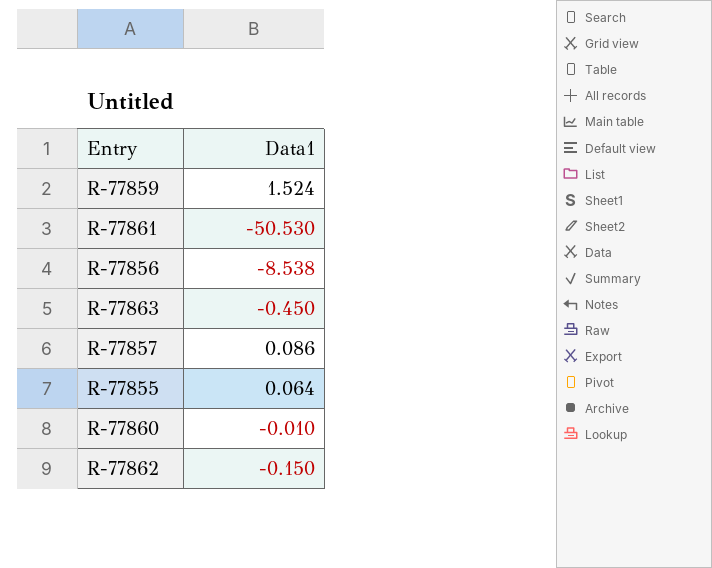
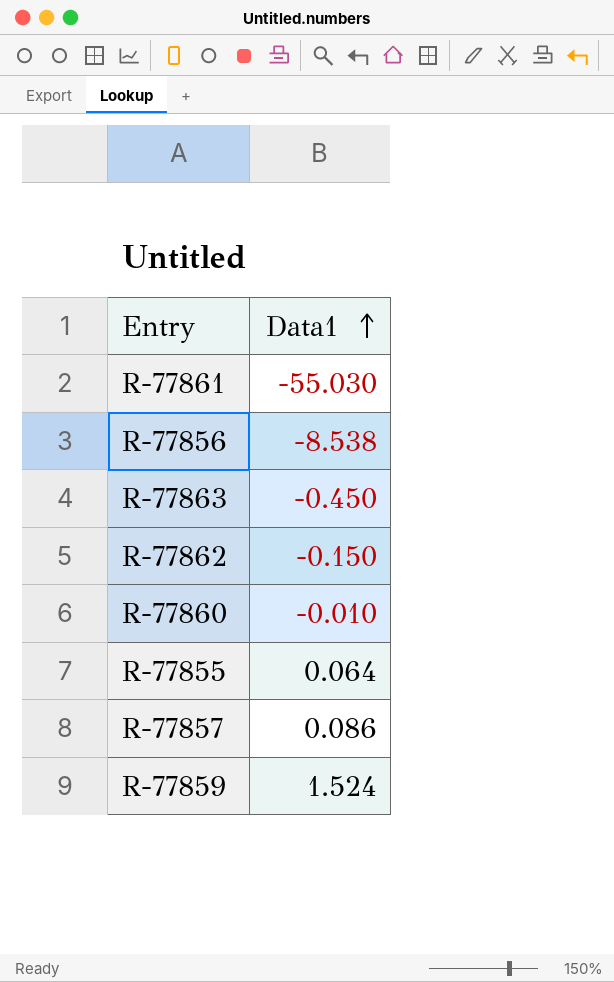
row order: none -> Data1 ascending
R-77861 | Data1: -50.530 -> -55.030

